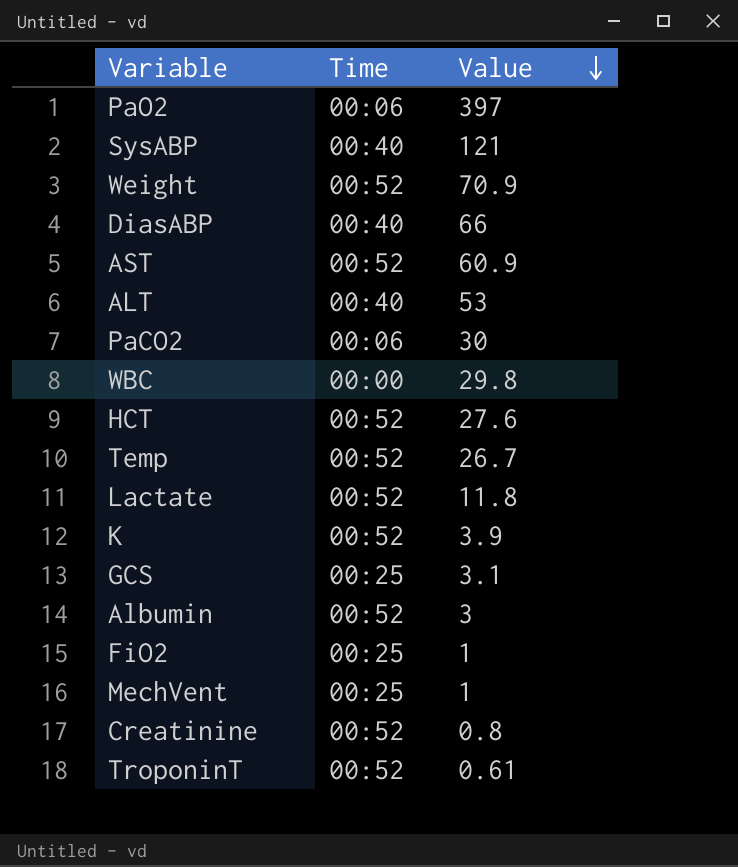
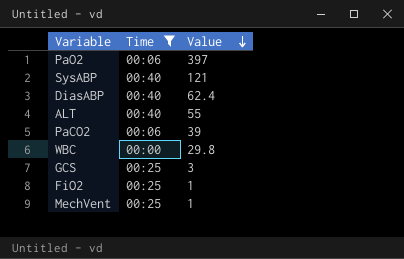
filter: none -> Time != 00:52
DiasABP | Value: 66 -> 62.4
ALT | Value: 53 -> 55
PaCO2 | Value: 30 -> 39
GCS | Value: 3.1 -> 3

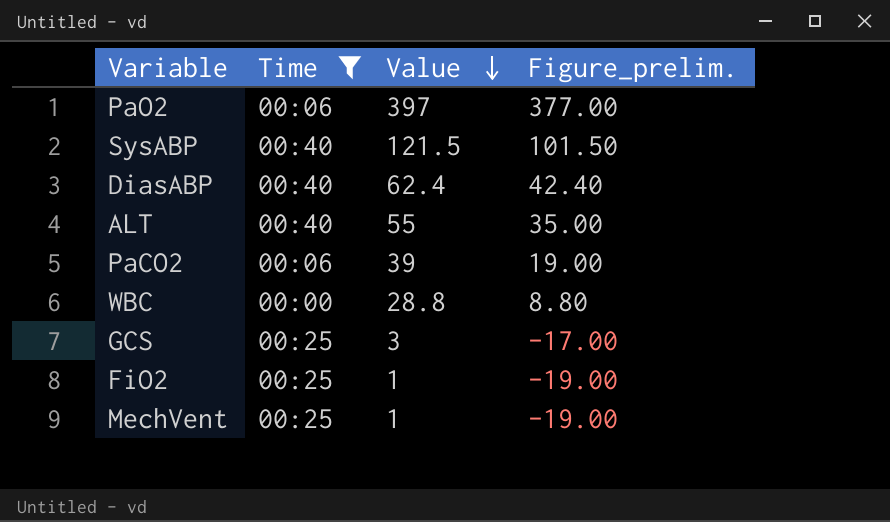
column Figure_prelim. | formula: none -> [Value] - 20
SysABP | Value: 121 -> 121.5
WBC | Value: 29.8 -> 28.8

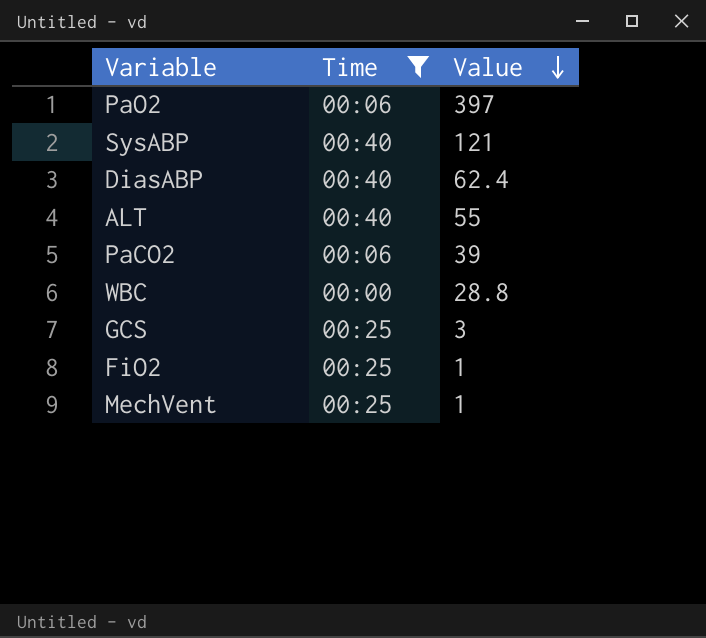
column Figure_prelim. | formula: [Value] - 20 -> none
SysABP | Value: 121.5 -> 121

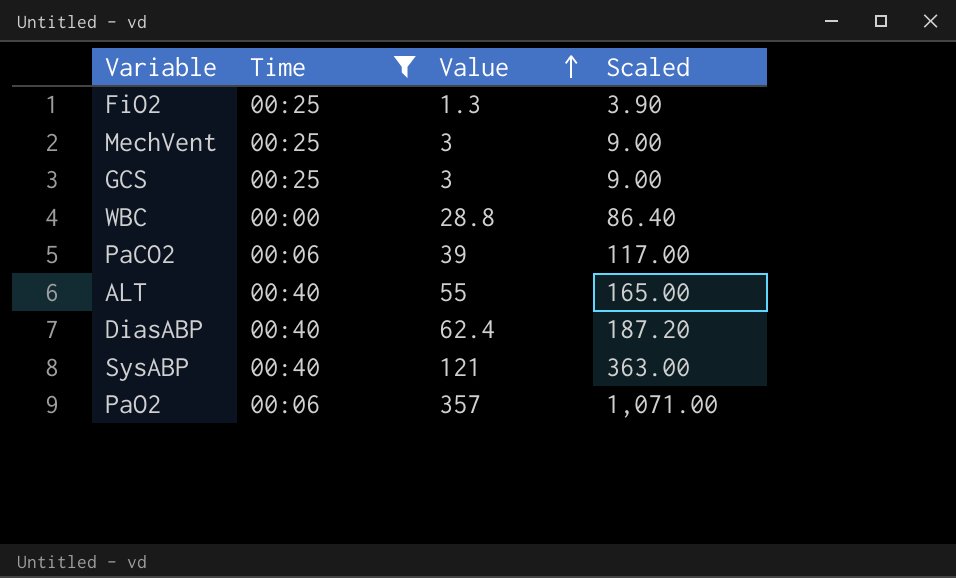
row order: Value descending -> Value ascending
column Scaled | formula: none -> [Value] * 3
FiO2 | Value: 1 -> 1.3
MechVent | Value: 1 -> 3
PaO2 | Value: 397 -> 357

